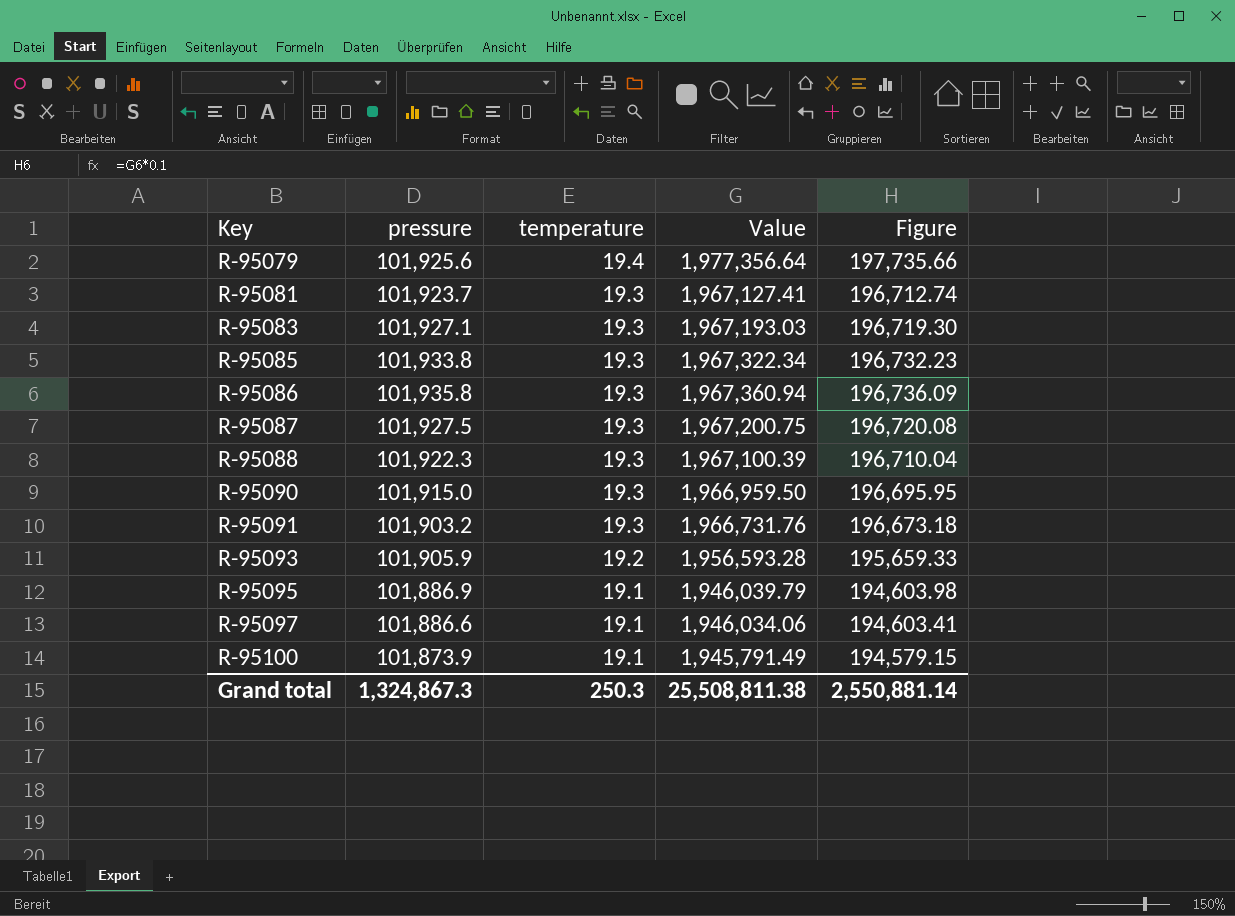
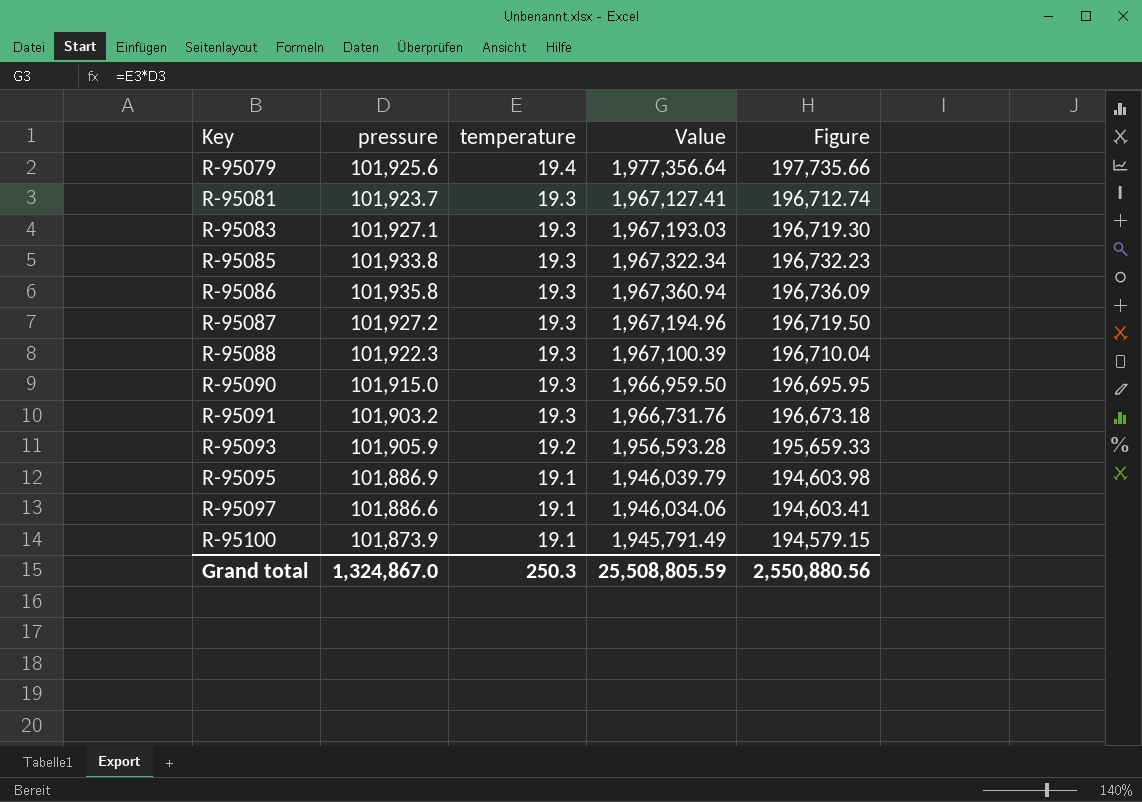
R-95087 | pressure: 101,927.5 -> 101,927.2
R-95087 | Value: 1,967,200.75 -> 1,967,194.96
R-95087 | Figure: 196,720.08 -> 196,719.50
Grand total | pressure: 1,324,867.3 -> 1,324,867.0
Grand total | Value: 25,508,811.38 -> 25,508,805.59
Grand total | Figure: 2,550,881.14 -> 2,550,880.56

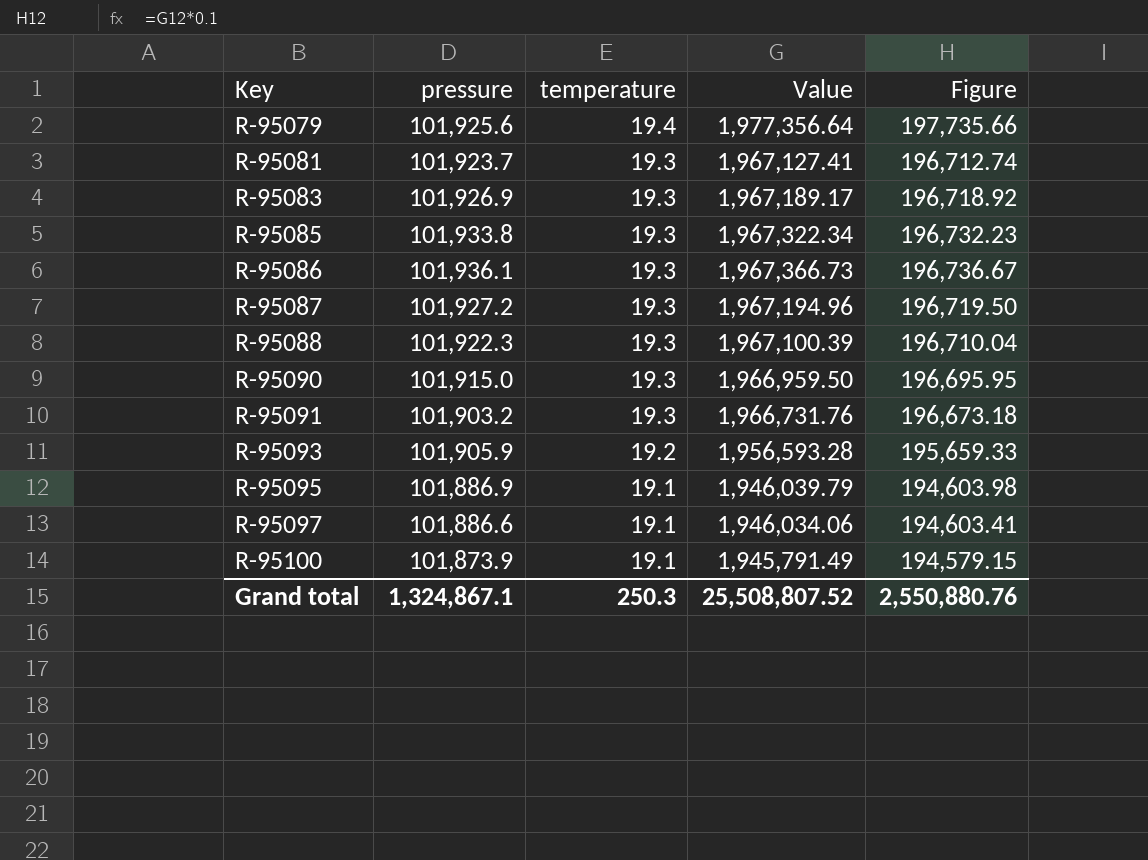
R-95083 | pressure: 101,927.1 -> 101,926.9
R-95083 | Value: 1,967,193.03 -> 1,967,189.17
R-95083 | Figure: 196,719.30 -> 196,718.92
R-95086 | pressure: 101,935.8 -> 101,936.1
R-95086 | Value: 1,967,360.94 -> 1,967,366.73
R-95086 | Figure: 196,736.09 -> 196,736.67
Grand total | pressure: 1,324,867.0 -> 1,324,867.1
Grand total | Value: 25,508,805.59 -> 25,508,807.52
Grand total | Figure: 2,550,880.56 -> 2,550,880.76

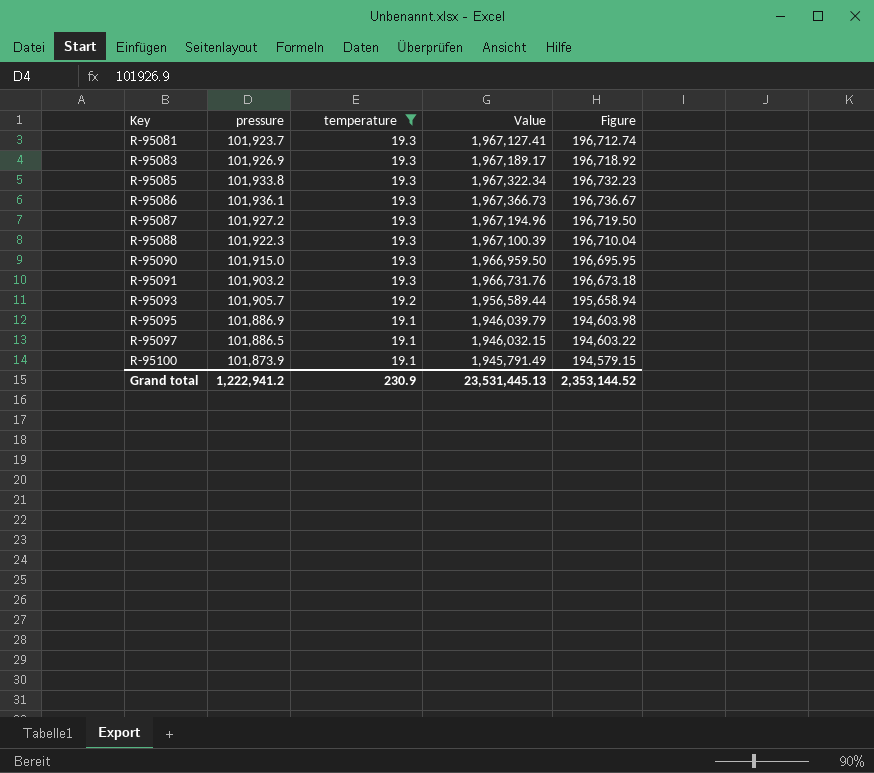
filter: none -> temperature != 19.4
R-95093 | pressure: 101,905.9 -> 101,905.7
R-95093 | Value: 1,956,593.28 -> 1,956,589.44
R-95093 | Figure: 195,659.33 -> 195,658.94
R-95097 | pressure: 101,886.6 -> 101,886.5
R-95097 | Value: 1,946,034.06 -> 1,946,032.15
R-95097 | Figure: 194,603.41 -> 194,603.22
Grand total | pressure: 1,324,867.1 -> 1,222,941.2
Grand total | temperature: 250.3 -> 230.9
Grand total | Value: 25,508,807.52 -> 23,531,445.13
Grand total | Figure: 2,550,880.76 -> 2,353,144.52

